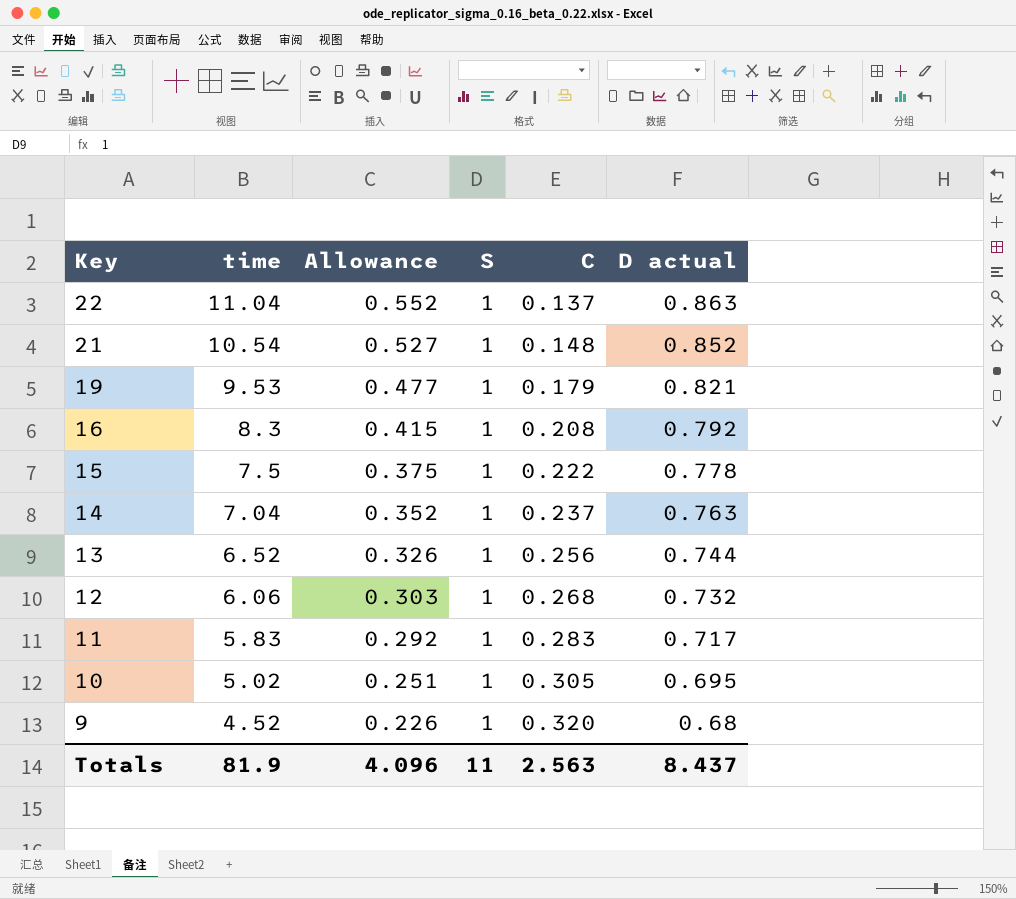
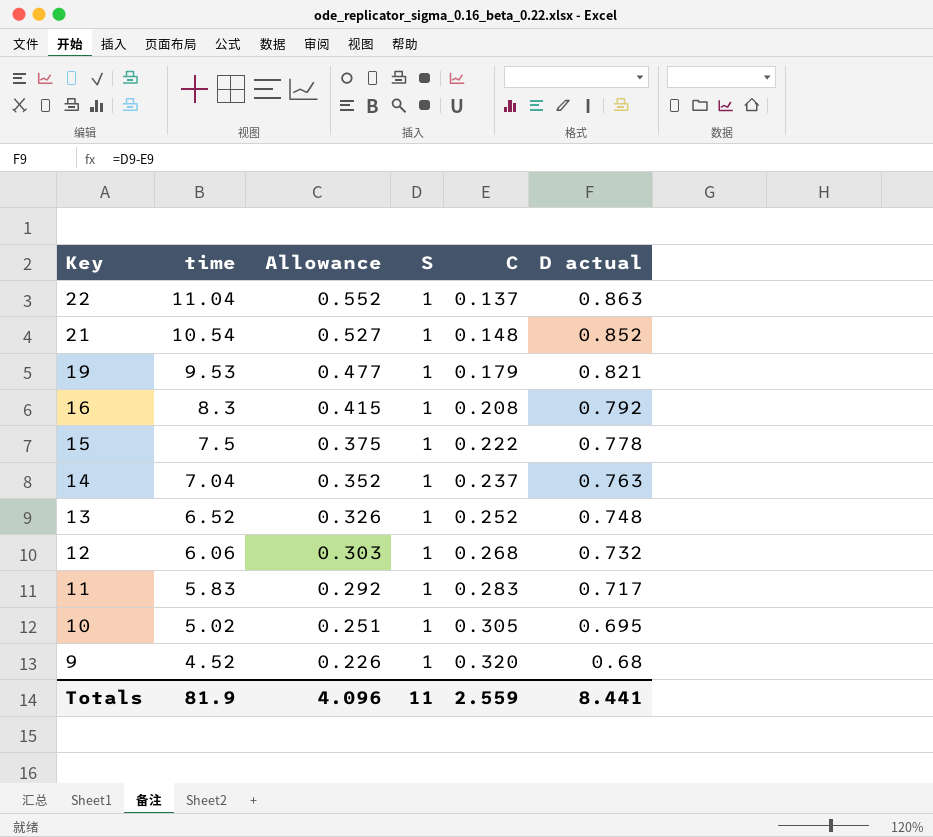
13 | C: 0.256 -> 0.252
13 | D actual: 0.744 -> 0.748
Totals | C: 2.563 -> 2.559
Totals | D actual: 8.437 -> 8.441

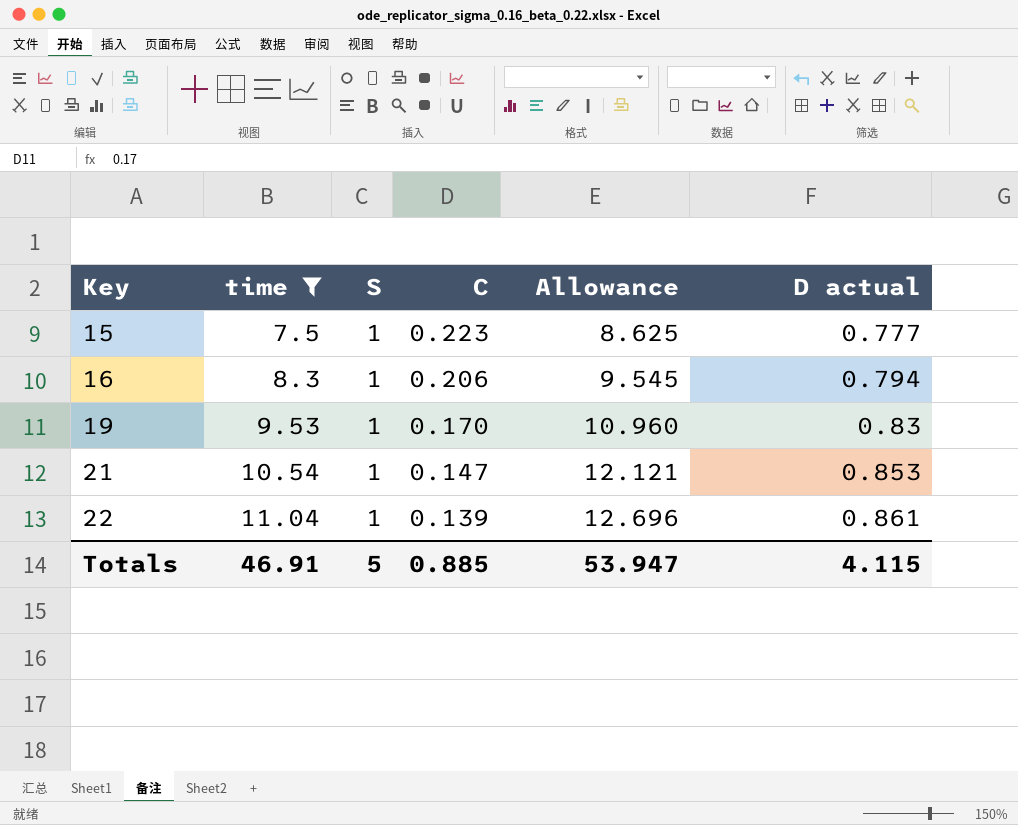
filter: none -> time >= 7.5
row order: Key descending -> Key ascending
column Allowance | formula: [time] * 0.05 -> [time] * 1.15
column Allowance | position: 3 -> 5
15 | C: 0.222 -> 0.223
15 | D actual: 0.778 -> 0.777
16 | C: 0.208 -> 0.206
16 | D actual: 0.792 -> 0.794
19 | C: 0.179 -> 0.170
19 | D actual: 0.821 -> 0.83
21 | C: 0.148 -> 0.147
21 | D actual: 0.852 -> 0.853
22 | C: 0.137 -> 0.139
22 | D actual: 0.863 -> 0.861
Totals | time: 81.9 -> 46.91
Totals | S: 11 -> 5
Totals | C: 2.559 -> 0.885
Totals | Allowance: 4.096 -> 53.947
Totals | D actual: 8.441 -> 4.115

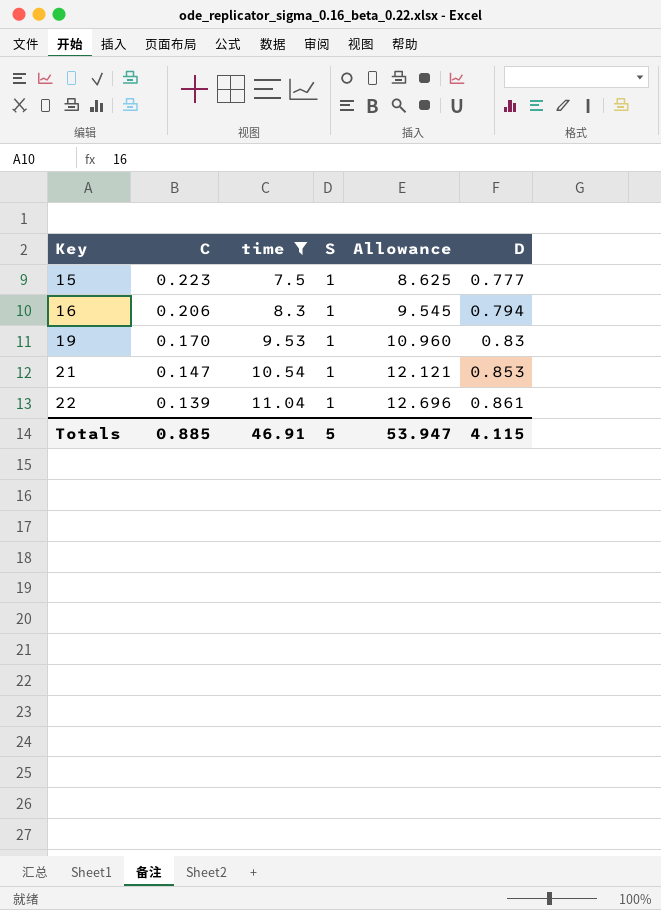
column C | position: 4 -> 2
column name: D actual -> D

